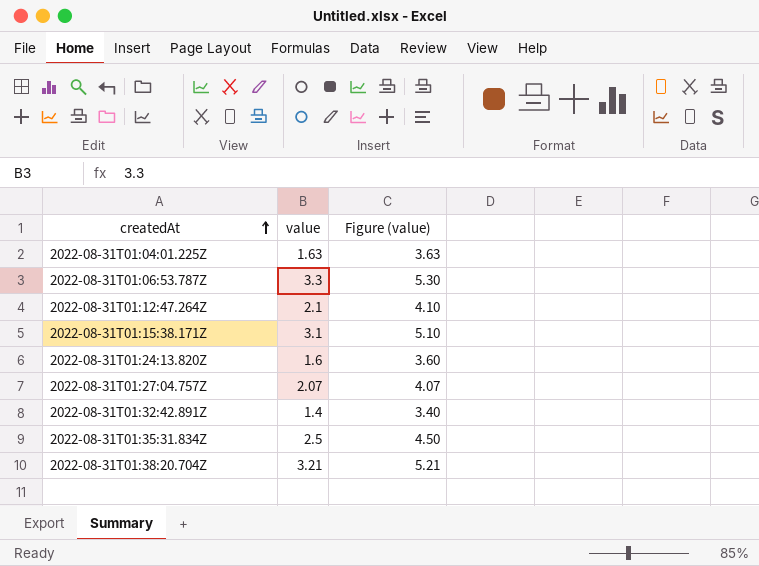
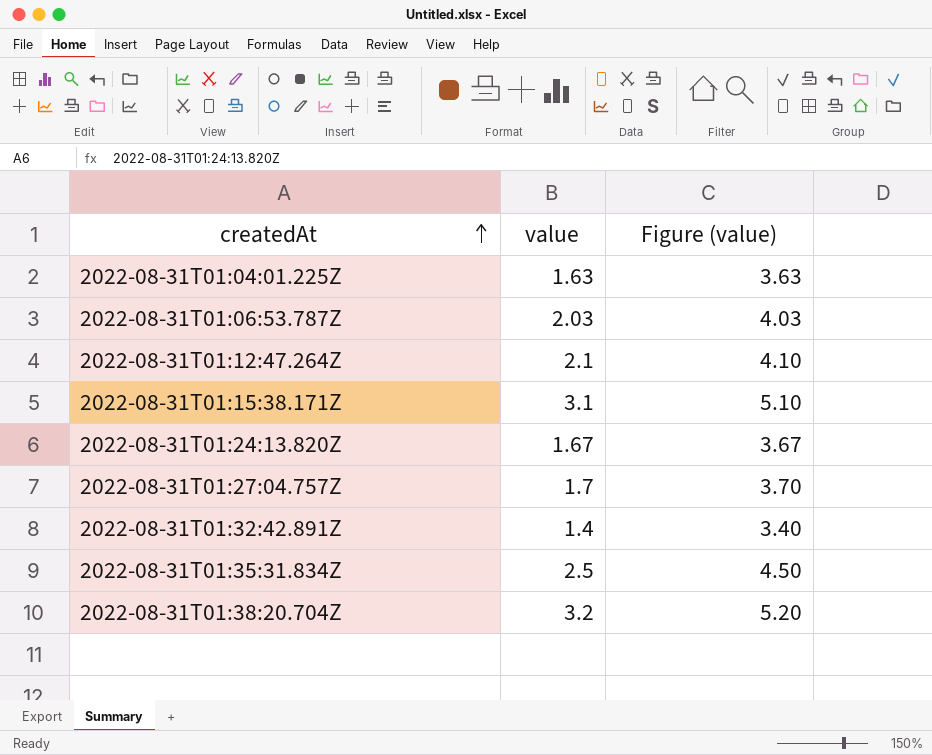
2022-08-31T01:06:53.787Z | value: 3.3 -> 2.03
2022-08-31T01:06:53.787Z | Figure (value): 5.30 -> 4.03
2022-08-31T01:24:13.820Z | value: 1.6 -> 1.67
2022-08-31T01:24:13.820Z | Figure (value): 3.60 -> 3.67
2022-08-31T01:27:04.757Z | value: 2.07 -> 1.7
2022-08-31T01:27:04.757Z | Figure (value): 4.07 -> 3.70
2022-08-31T01:38:20.704Z | value: 3.21 -> 3.2
2022-08-31T01:38:20.704Z | Figure (value): 5.21 -> 5.20

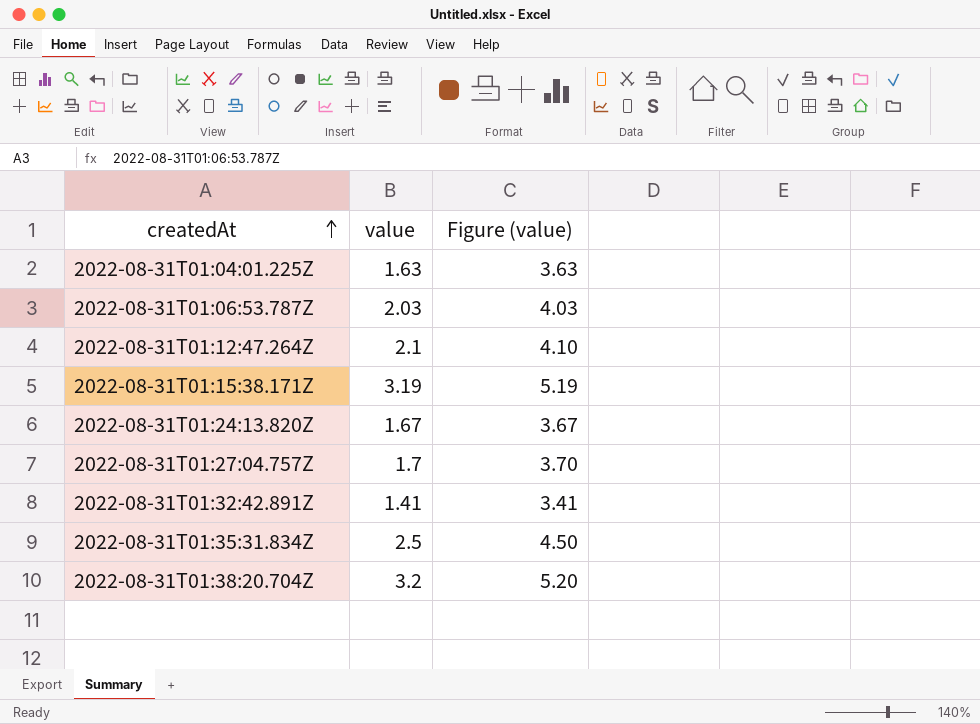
2022-08-31T01:15:38.171Z | value: 3.1 -> 3.19
2022-08-31T01:15:38.171Z | Figure (value): 5.10 -> 5.19
2022-08-31T01:32:42.891Z | value: 1.4 -> 1.41
2022-08-31T01:32:42.891Z | Figure (value): 3.40 -> 3.41

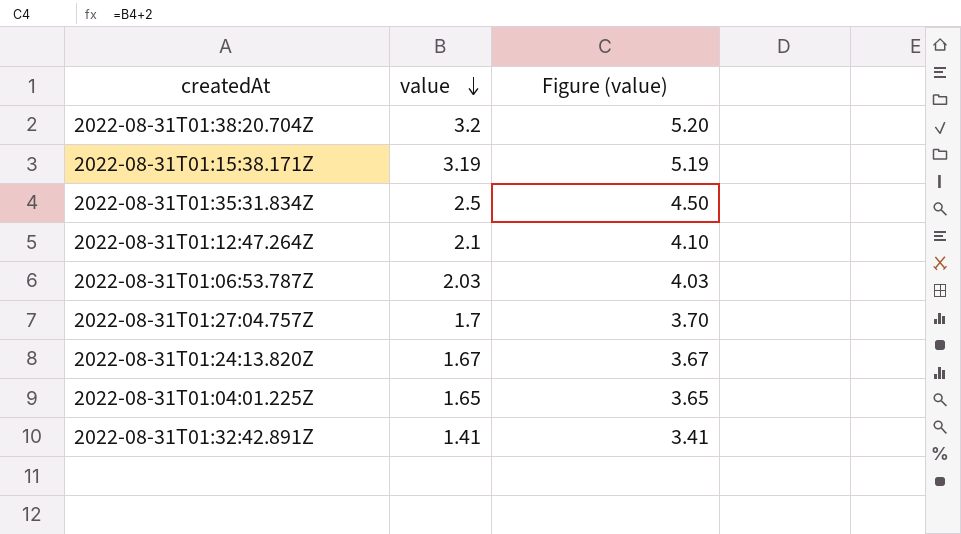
row order: createdAt ascending -> value descending
2022-08-31T01:04:01.225Z | value: 1.63 -> 1.65
2022-08-31T01:04:01.225Z | Figure (value): 3.63 -> 3.65

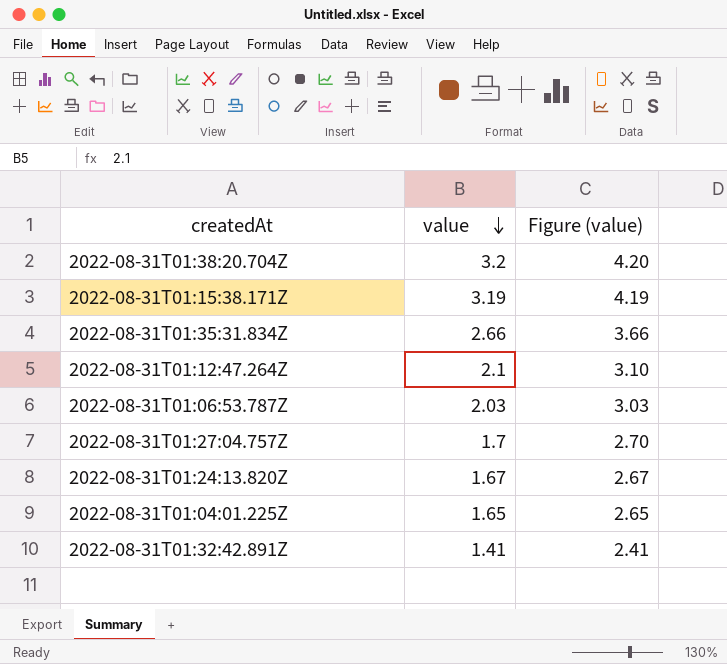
column Figure (value) | formula: [value] + 2 -> [value] + 1
2022-08-31T01:35:31.834Z | value: 2.5 -> 2.66

